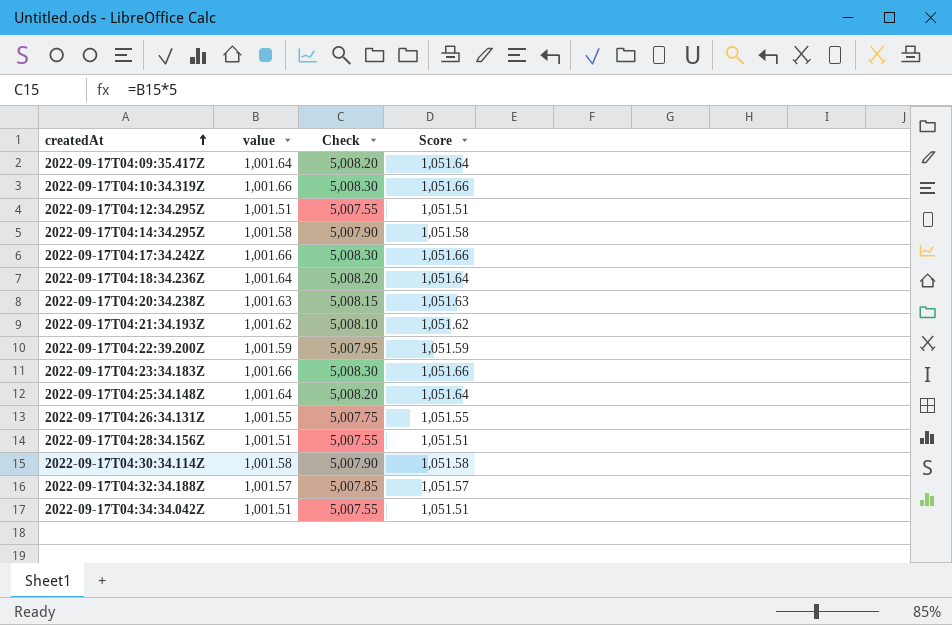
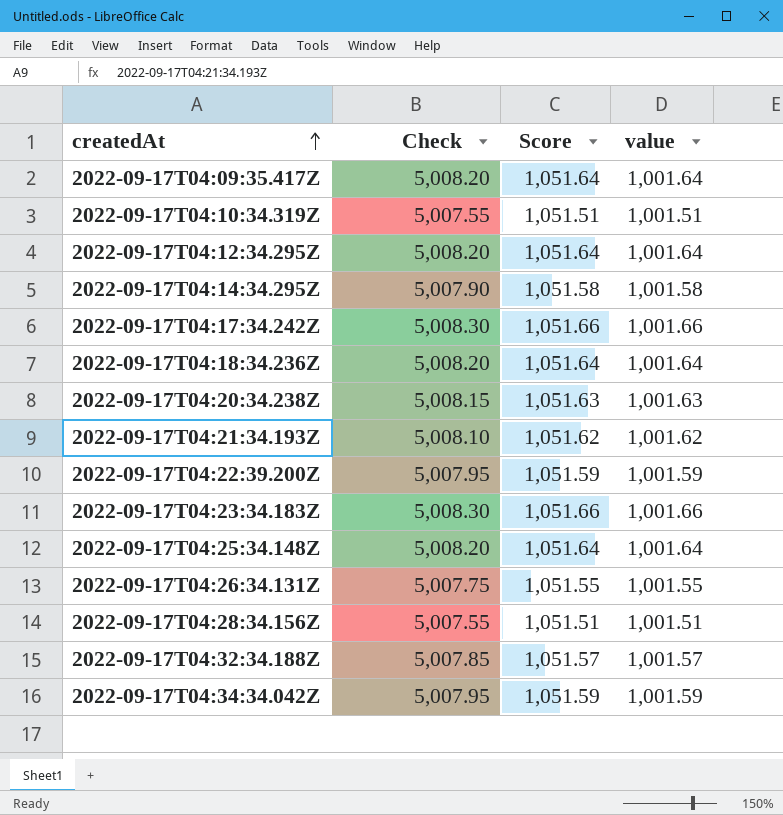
column value | position: 2 -> 4
row 2022-09-17T04:30:34.114Z: 1,001.58 | 5,007.90 | 1,051.58 -> none
2022-09-17T04:10:34.319Z | Check: 5,008.30 -> 5,007.55
2022-09-17T04:10:34.319Z | Score: 1,051.66 -> 1,051.51
2022-09-17T04:10:34.319Z | value: 1,001.66 -> 1,001.51
2022-09-17T04:12:34.295Z | Check: 5,007.55 -> 5,008.20
2022-09-17T04:12:34.295Z | Score: 1,051.51 -> 1,051.64
2022-09-17T04:12:34.295Z | value: 1,001.51 -> 1,001.64
2022-09-17T04:34:34.042Z | Check: 5,007.55 -> 5,007.95
2022-09-17T04:34:34.042Z | Score: 1,051.51 -> 1,051.59
2022-09-17T04:34:34.042Z | value: 1,001.51 -> 1,001.59

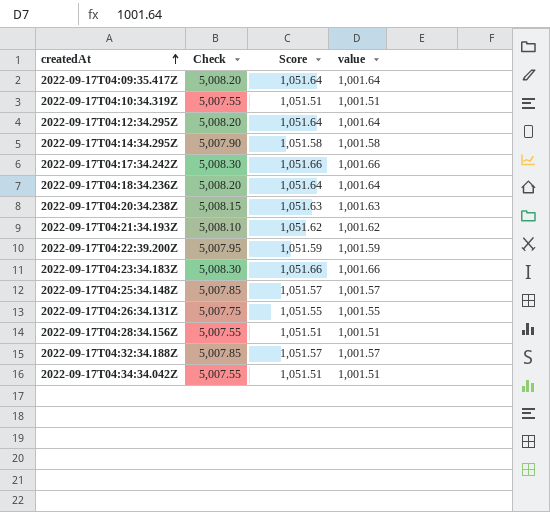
2022-09-17T04:25:34.148Z | Check: 5,008.20 -> 5,007.85
2022-09-17T04:25:34.148Z | Score: 1,051.64 -> 1,051.57
2022-09-17T04:25:34.148Z | value: 1,001.64 -> 1,001.57
2022-09-17T04:34:34.042Z | Check: 5,007.95 -> 5,007.55
2022-09-17T04:34:34.042Z | Score: 1,051.59 -> 1,051.51
2022-09-17T04:34:34.042Z | value: 1,001.59 -> 1,001.51

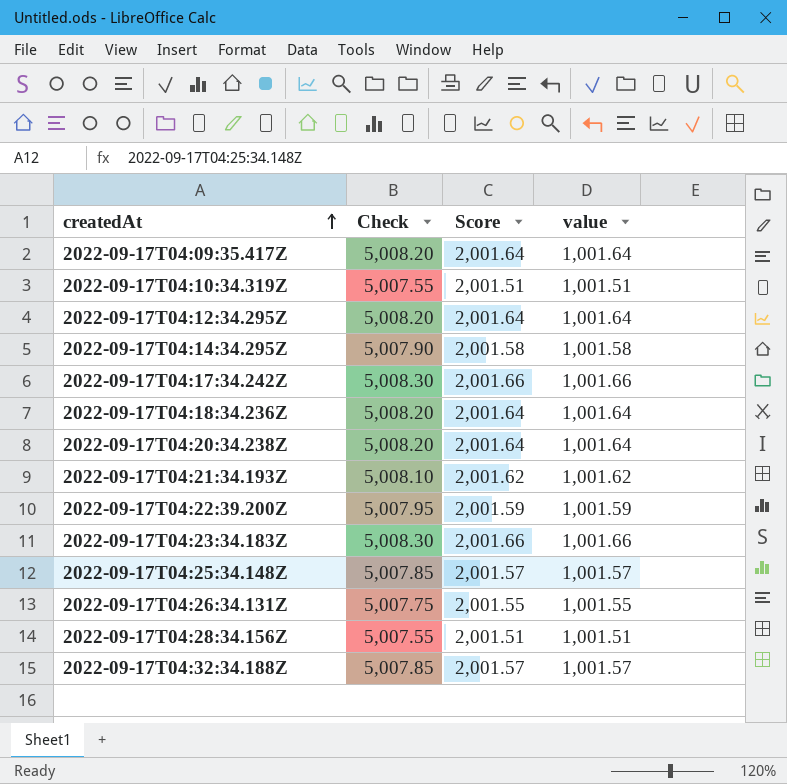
column Score | formula: [value] + 50 -> [value] + 1000
row 2022-09-17T04:34:34.042Z: 5,007.55 | 1,051.51 | 1,001.51 -> none
2022-09-17T04:20:34.238Z | Check: 5,008.15 -> 5,008.20
2022-09-17T04:20:34.238Z | value: 1,001.63 -> 1,001.64

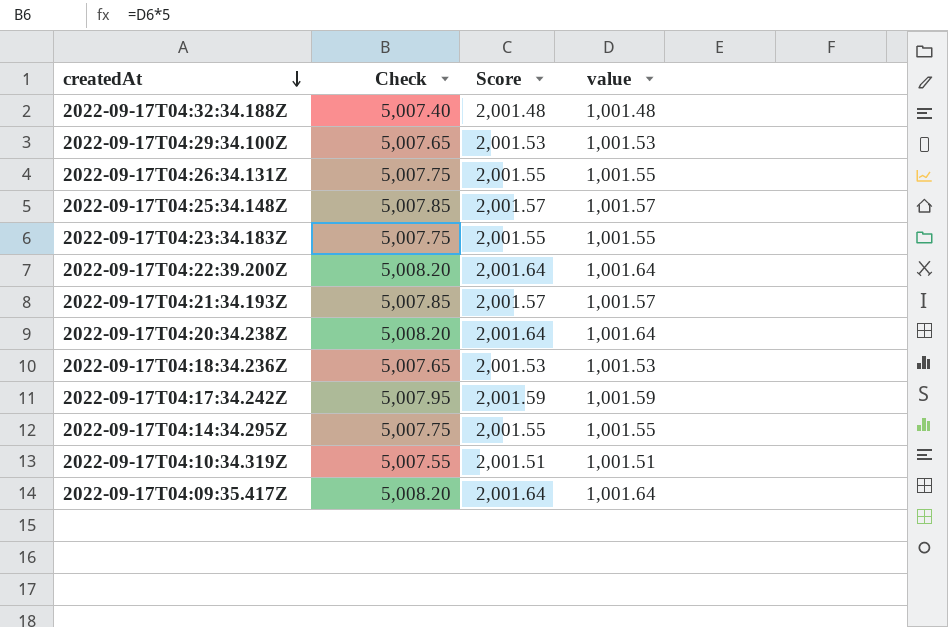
row order: createdAt ascending -> createdAt descending
row 2022-09-17T04:12:34.295Z: 5,008.20 | 2,001.64 | 1,001.64 -> none
row 2022-09-17T04:28:34.156Z: 5,007.55 | 2,001.51 | 1,001.51 -> none
2022-09-17T04:32:34.188Z | Check: 5,007.85 -> 5,007.40
2022-09-17T04:32:34.188Z | Score: 2,001.57 -> 2,001.48
2022-09-17T04:32:34.188Z | value: 1,001.57 -> 1,001.48
row 2022-09-17T04:29:34.100Z: none -> 5,007.65 | 2,001.53 | 1,001.53
2022-09-17T04:23:34.183Z | Check: 5,008.30 -> 5,007.75
2022-09-17T04:23:34.183Z | Score: 2,001.66 -> 2,001.55
2022-09-17T04:23:34.183Z | value: 1,001.66 -> 1,001.55
2022-09-17T04:22:39.200Z | Check: 5,007.95 -> 5,008.20
2022-09-17T04:22:39.200Z | Score: 2,001.59 -> 2,001.64
2022-09-17T04:22:39.200Z | value: 1,001.59 -> 1,001.64
2022-09-17T04:21:34.193Z | Check: 5,008.10 -> 5,007.85
2022-09-17T04:21:34.193Z | Score: 2,001.62 -> 2,001.57
2022-09-17T04:21:34.193Z | value: 1,001.62 -> 1,001.57
2022-09-17T04:18:34.236Z | Check: 5,008.20 -> 5,007.65
2022-09-17T04:18:34.236Z | Score: 2,001.64 -> 2,001.53
2022-09-17T04:18:34.236Z | value: 1,001.64 -> 1,001.53
2022-09-17T04:17:34.242Z | Check: 5,008.30 -> 5,007.95
2022-09-17T04:17:34.242Z | Score: 2,001.66 -> 2,001.59
2022-09-17T04:17:34.242Z | value: 1,001.66 -> 1,001.59
2022-09-17T04:14:34.295Z | Check: 5,007.90 -> 5,007.75
2022-09-17T04:14:34.295Z | Score: 2,001.58 -> 2,001.55
2022-09-17T04:14:34.295Z | value: 1,001.58 -> 1,001.55

